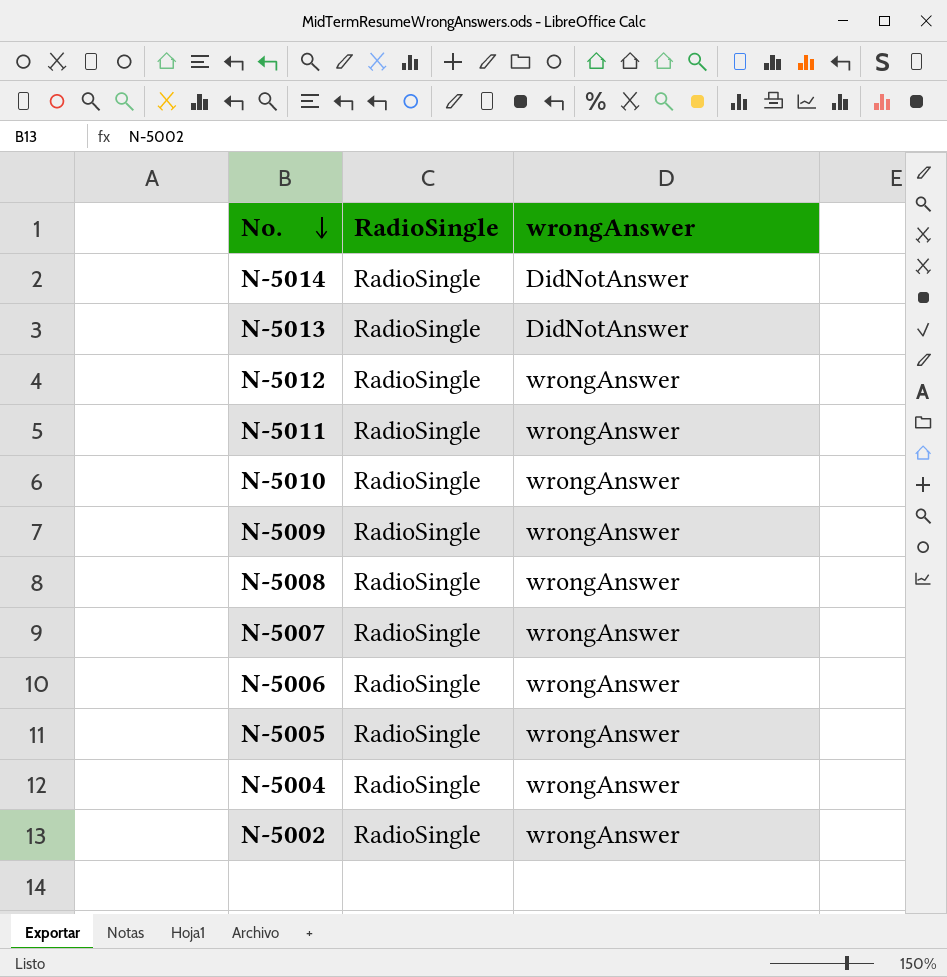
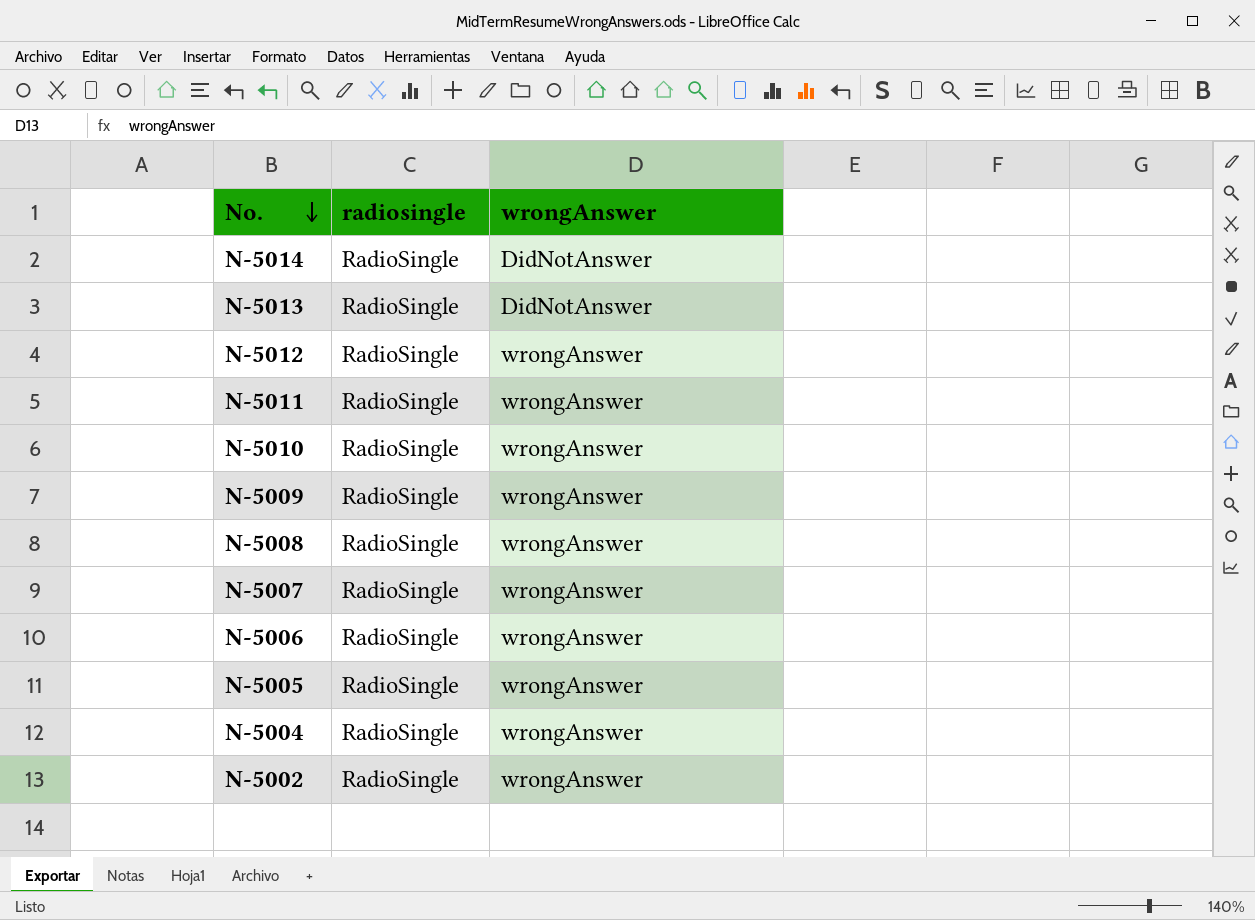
column name: RadioSingle -> radiosingle

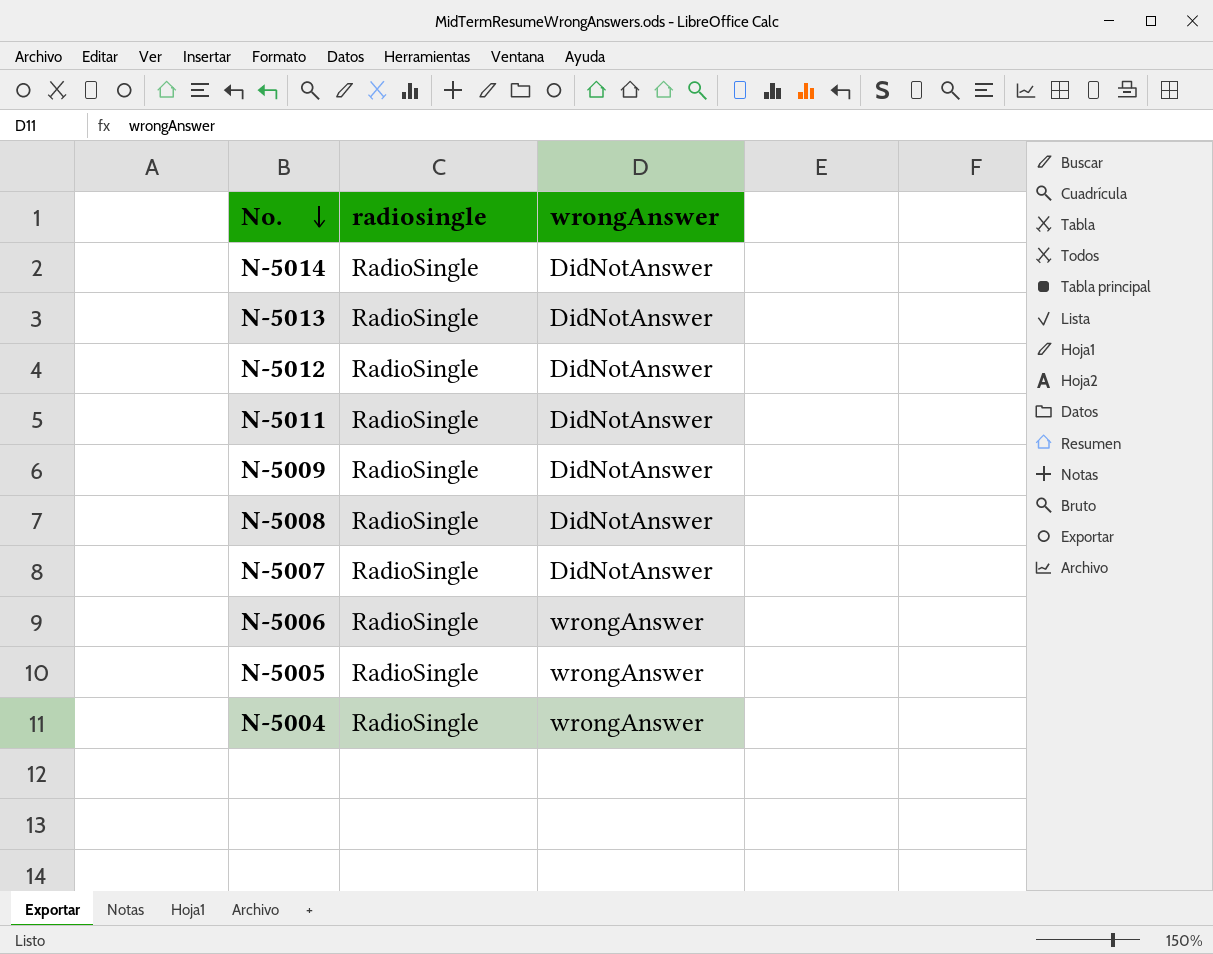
row N-5010: RadioSingle | wrongAnswer -> none
row N-5002: RadioSingle | wrongAnswer -> none
N-5012 | wrongAnswer: wrongAnswer -> DidNotAnswer
N-5011 | wrongAnswer: wrongAnswer -> DidNotAnswer
N-5009 | wrongAnswer: wrongAnswer -> DidNotAnswer
N-5008 | wrongAnswer: wrongAnswer -> DidNotAnswer
N-5007 | wrongAnswer: wrongAnswer -> DidNotAnswer

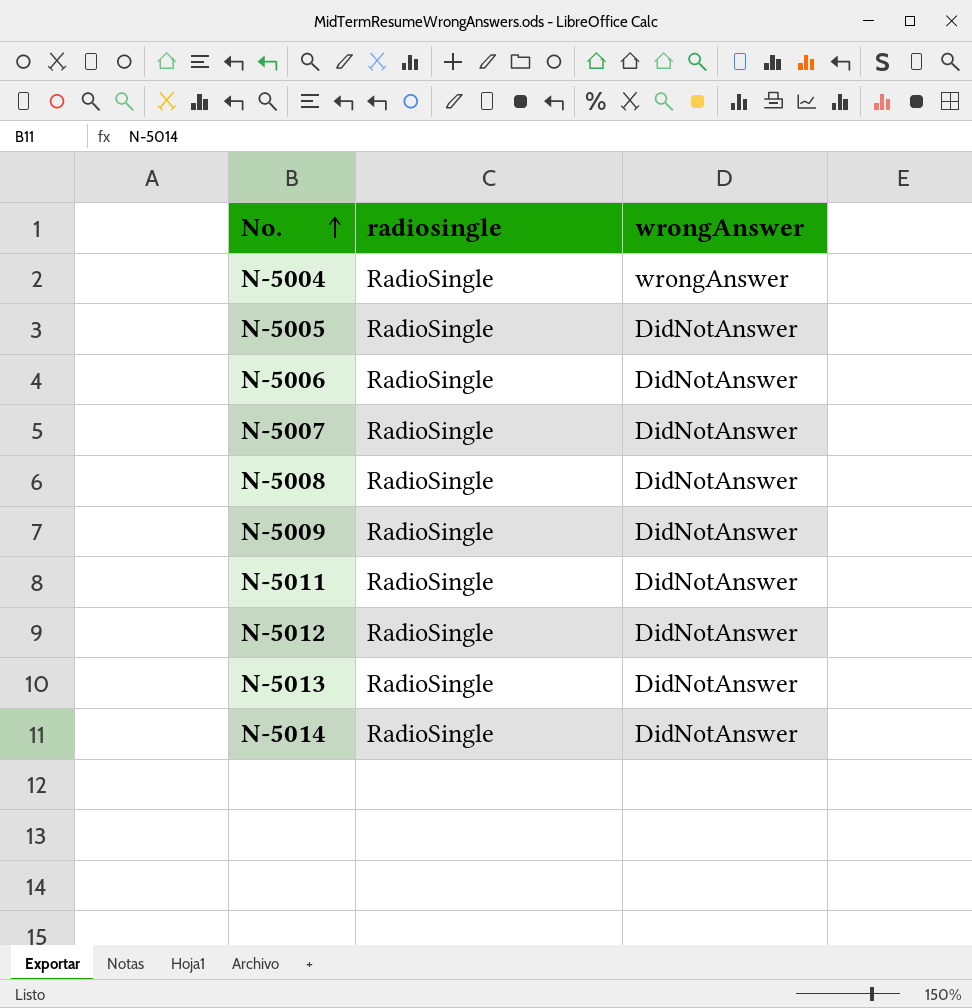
row order: No. descending -> No. ascending
N-5005 | wrongAnswer: wrongAnswer -> DidNotAnswer
N-5006 | wrongAnswer: wrongAnswer -> DidNotAnswer

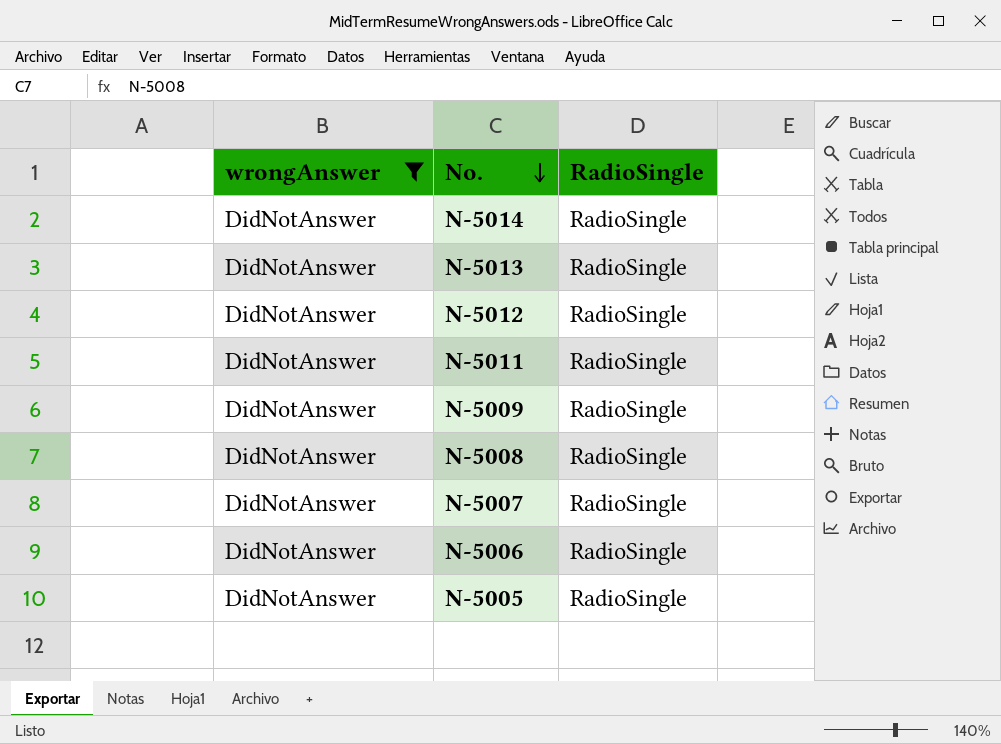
filter: none -> wrongAnswer = DidNotAnswer
row order: No. ascending -> No. descending
column wrongAnswer | position: 3 -> 1
column name: radiosingle -> RadioSingle

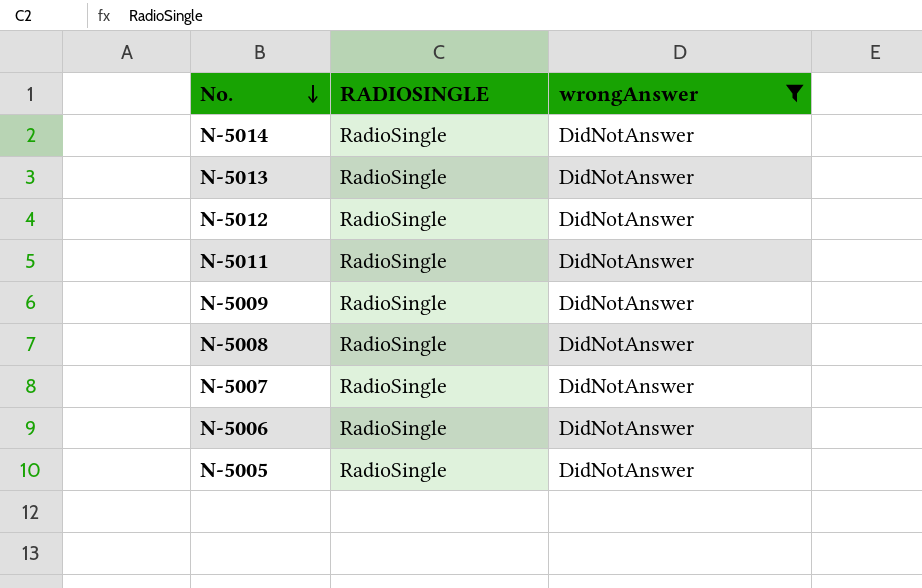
column name: RadioSingle -> RADIOSINGLE
column wrongAnswer | position: 1 -> 3

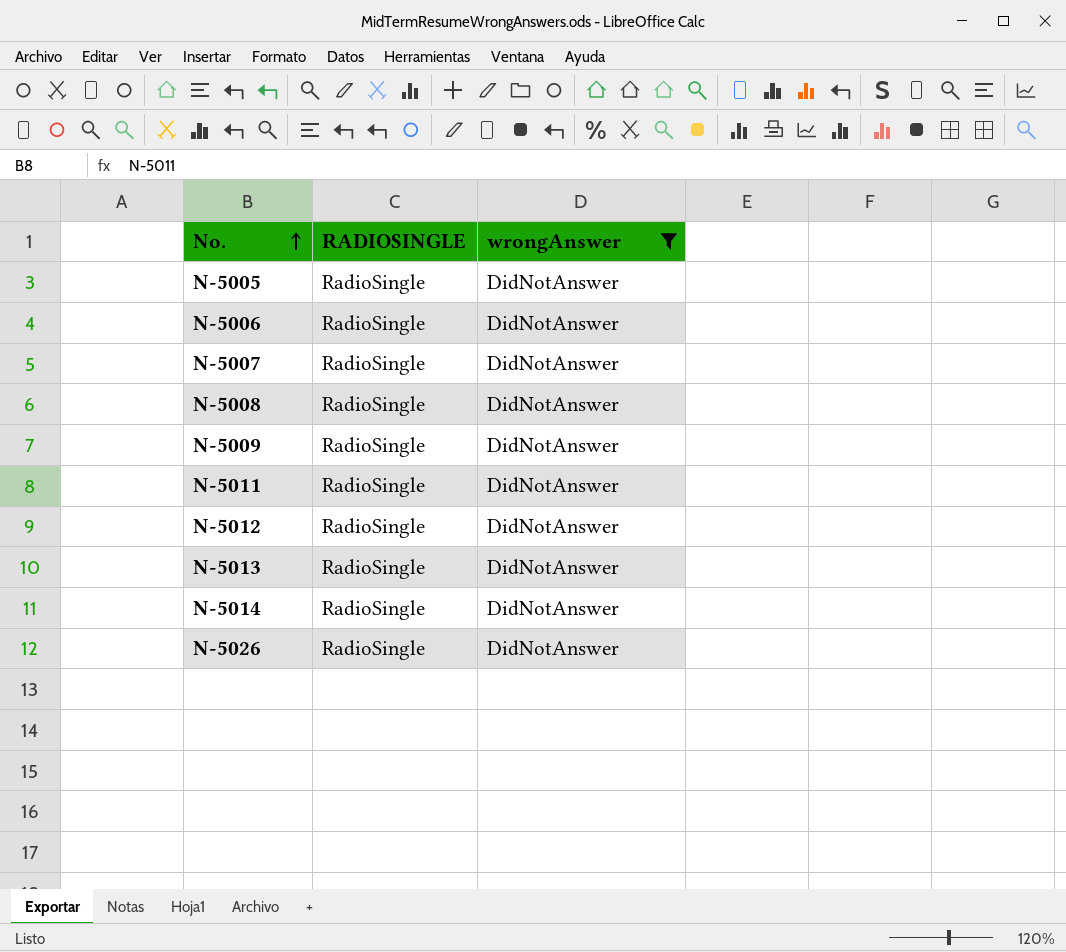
row order: No. descending -> No. ascending
row N-5026: none -> RadioSingle | DidNotAnswer

